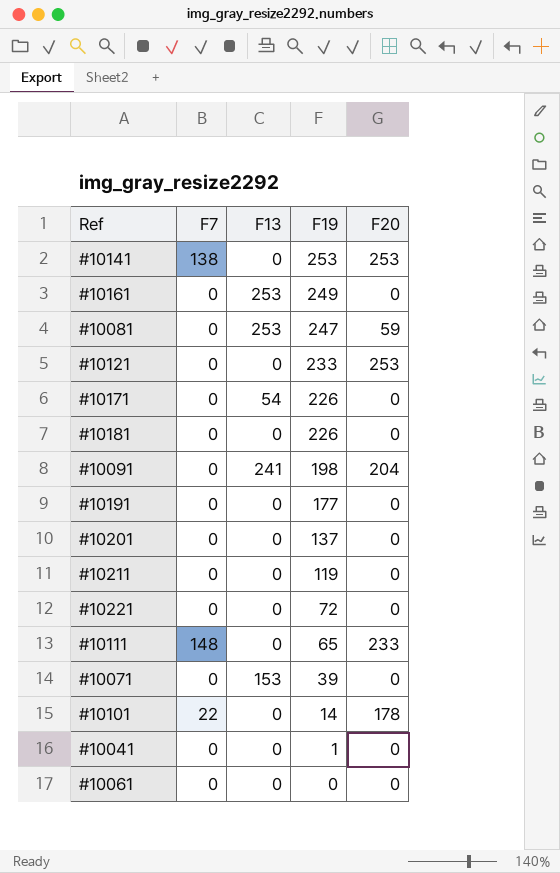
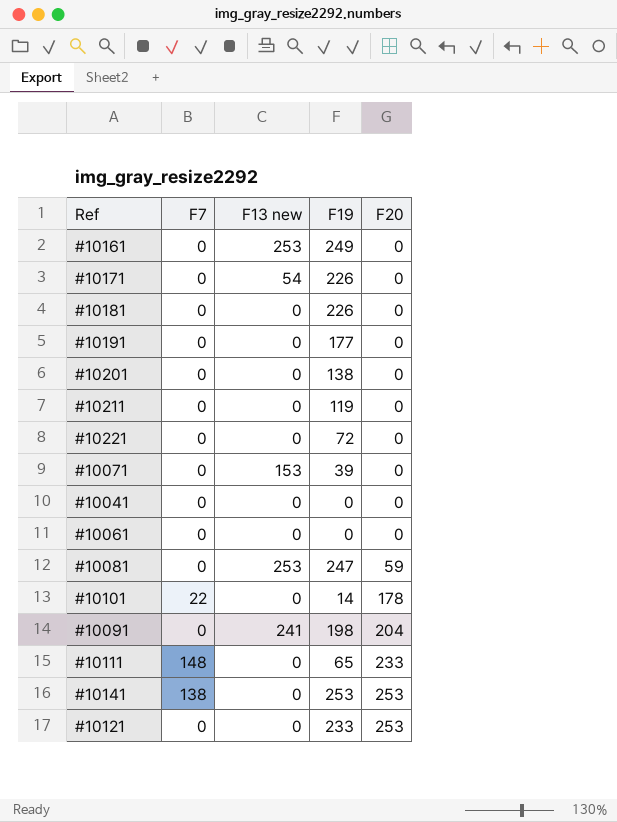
row order: F19 descending -> F20 ascending
column name: F13 -> F13 new
#10201 | F19: 137 -> 138
#10041 | F19: 1 -> 0

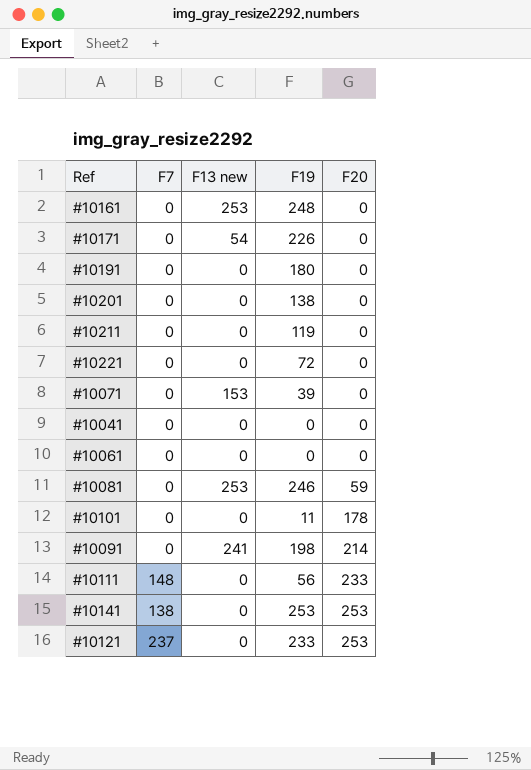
row #10181: 0 | 0 | 226 | 0 -> none
#10161 | F19: 249 -> 248
#10191 | F19: 177 -> 180
#10081 | F19: 247 -> 246
#10101 | F7: 22 -> 0
#10101 | F19: 14 -> 11
#10091 | F20: 204 -> 214
#10111 | F19: 65 -> 56
#10121 | F7: 0 -> 237

